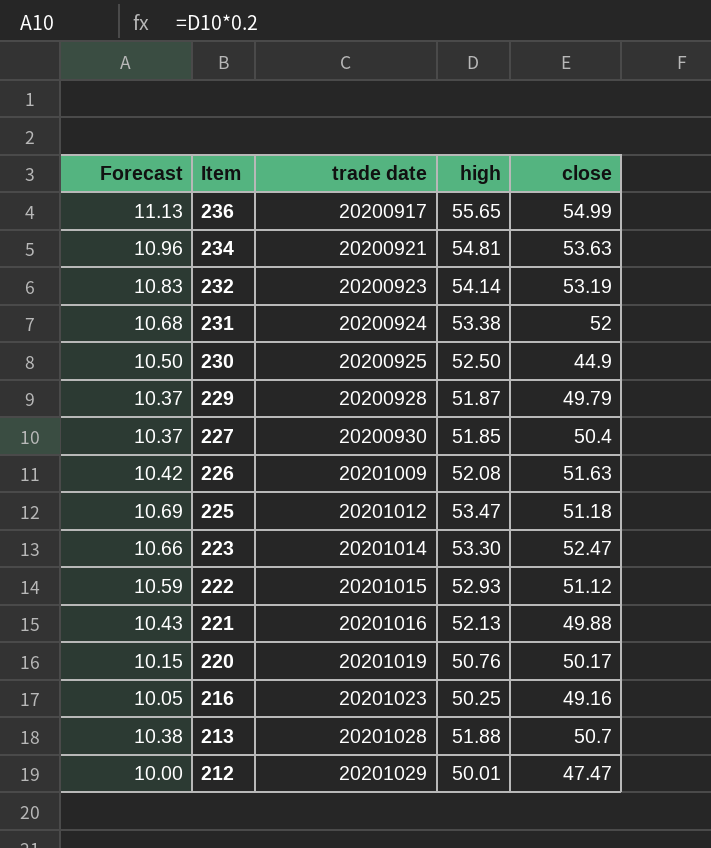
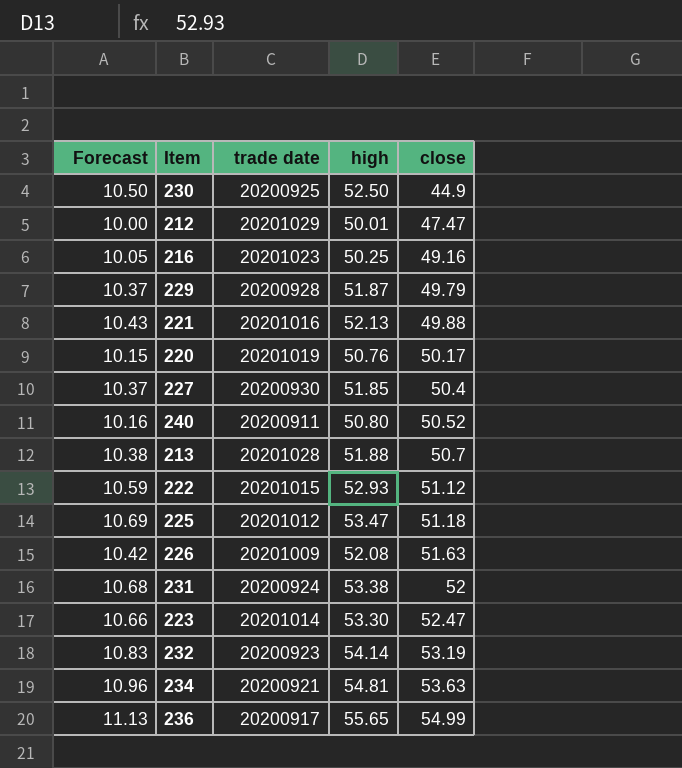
row order: Item descending -> close ascending
row 240: none -> 10.16 | 20200911 | 50.80 | 50.52

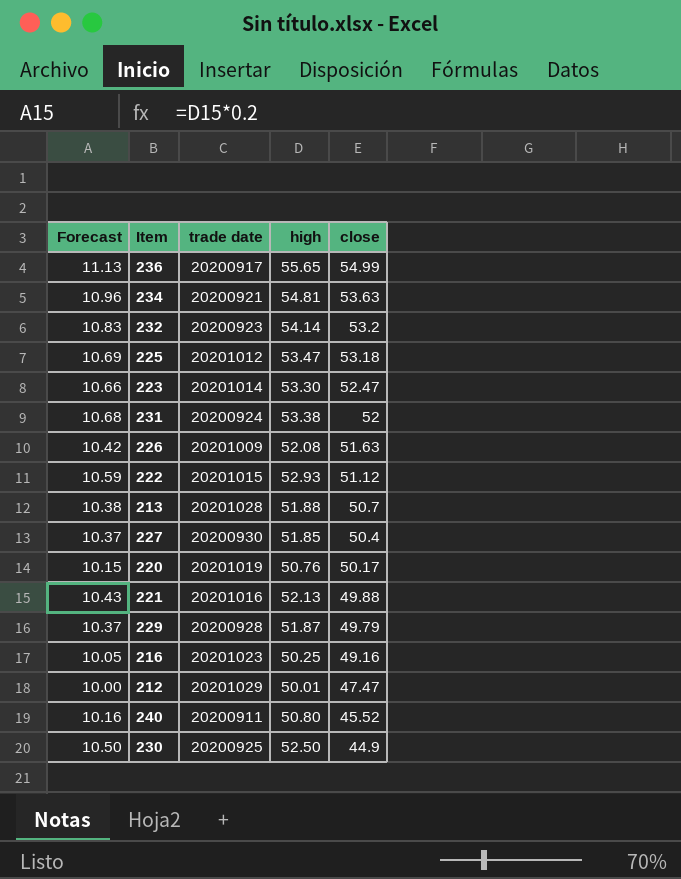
row order: close ascending -> close descending
232 | close: 53.19 -> 53.2
225 | close: 51.18 -> 53.18
240 | close: 50.52 -> 45.52

